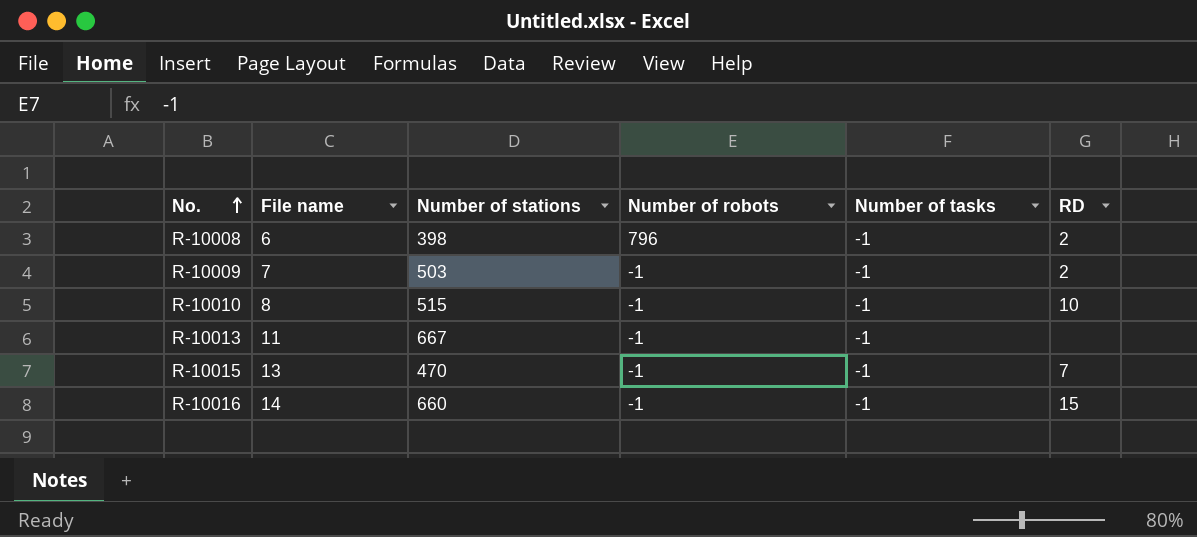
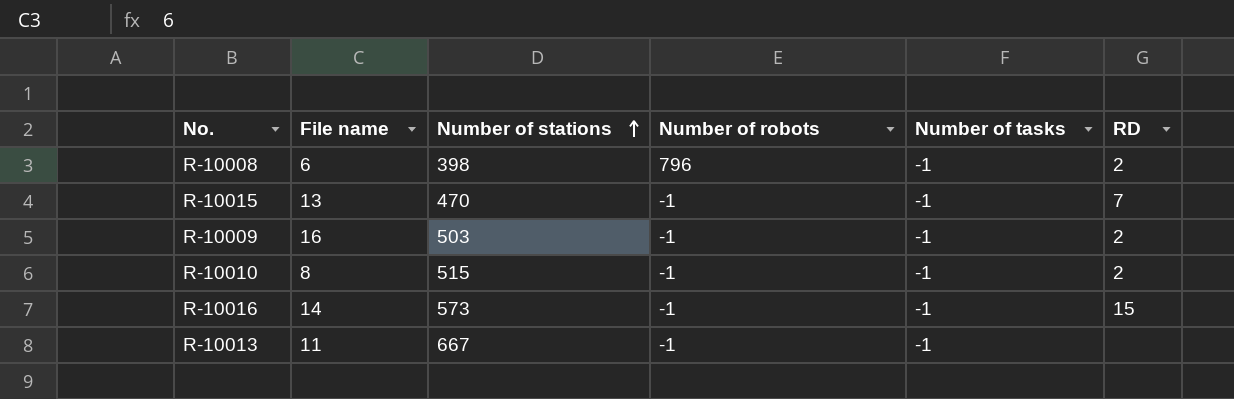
row order: No. ascending -> Number of stations ascending
R-10009 | File name: 7 -> 16
R-10010 | RD: 10 -> 2
R-10016 | Number of stations: 660 -> 573

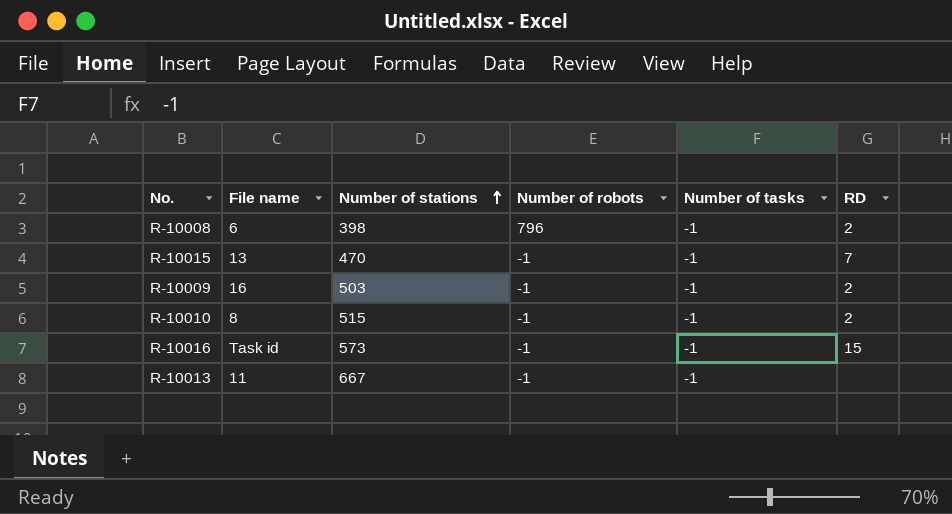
R-10016 | File name: 14 -> Task id

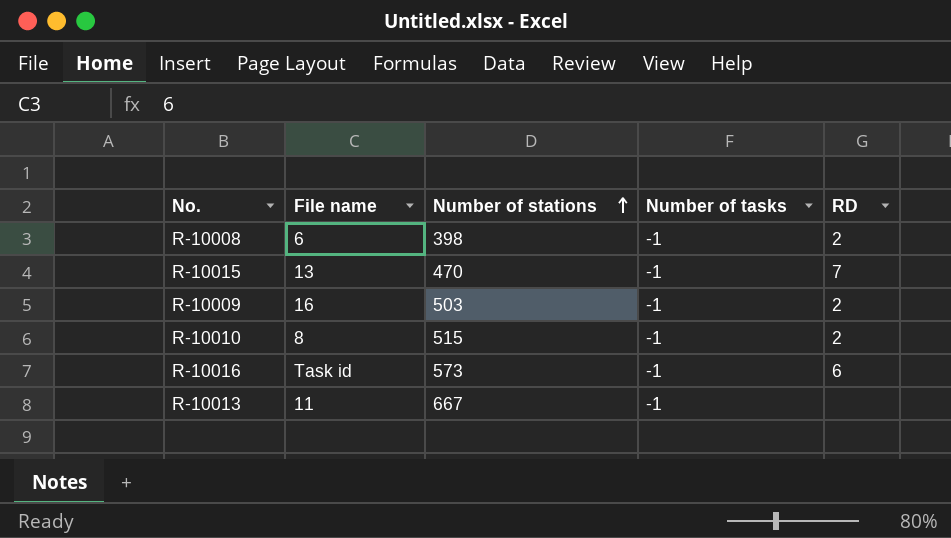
column Number of robots | position: 4 -> none
R-10016 | RD: 15 -> 6

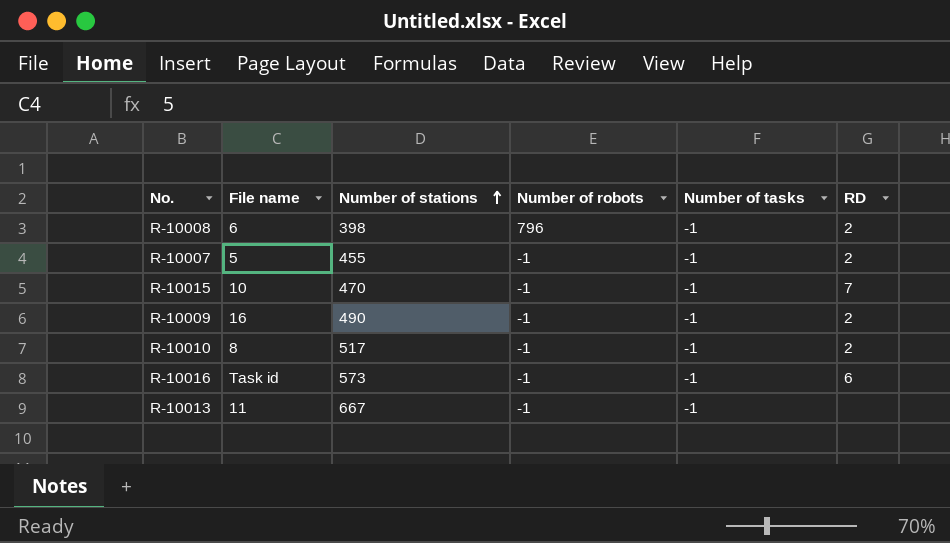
column Number of robots | position: none -> 4
row R-10007: none -> 5 | 455 | -1 | -1 | 2
R-10015 | File name: 13 -> 10
R-10009 | Number of stations: 503 -> 490
R-10010 | Number of stations: 515 -> 517

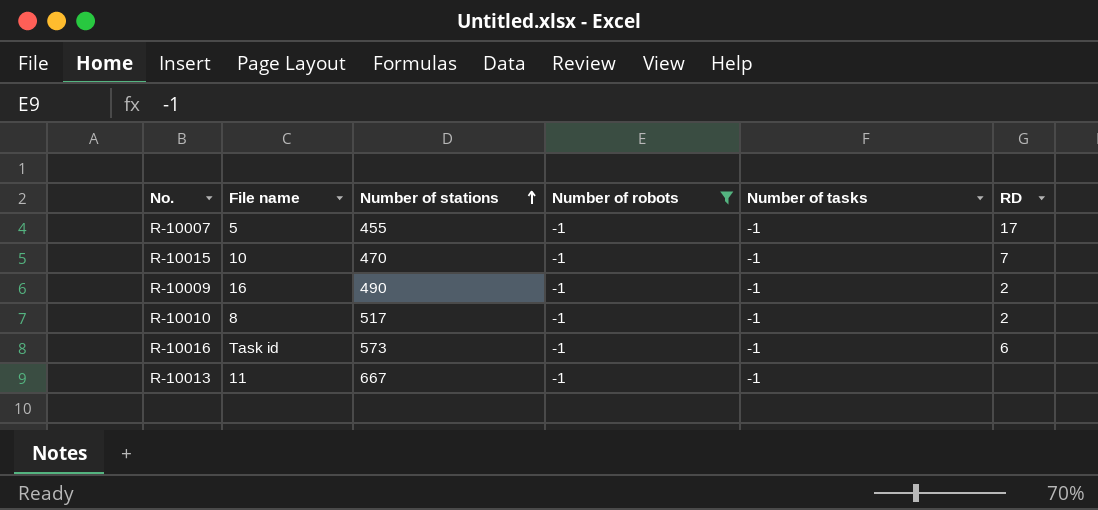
filter: none -> Number of robots = -1
R-10007 | RD: 2 -> 17

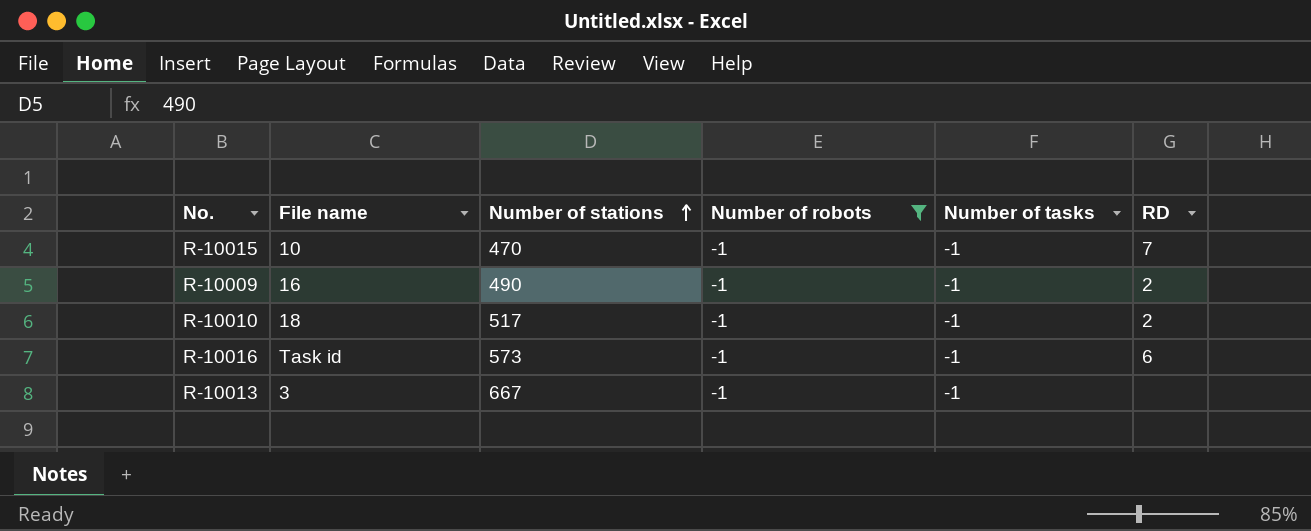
row R-10007: 5 | 455 | -1 | -1 | 17 -> none
R-10010 | File name: 8 -> 18
R-10013 | File name: 11 -> 3

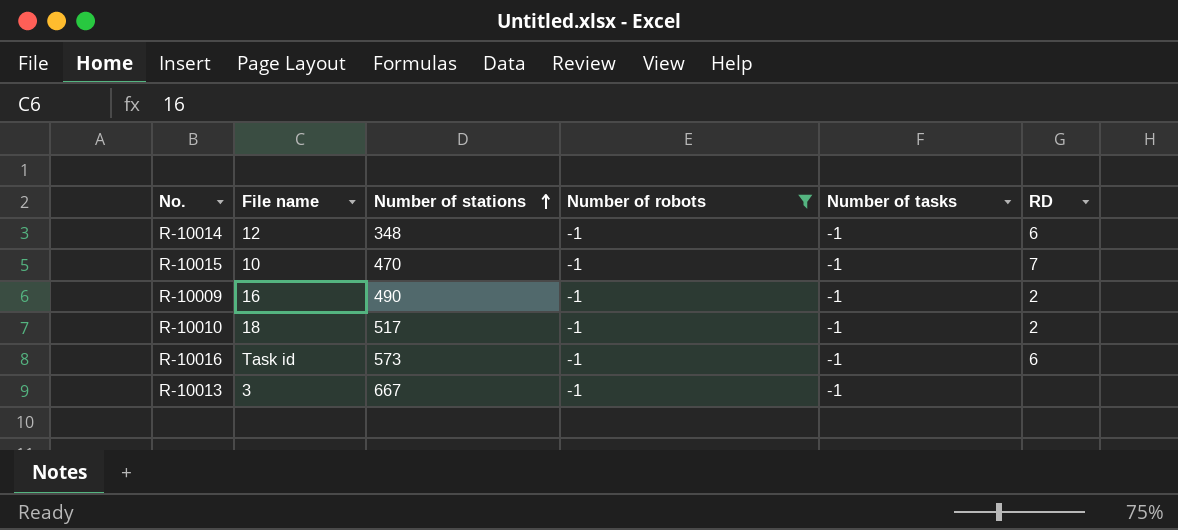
row R-10014: none -> 12 | 348 | -1 | -1 | 6

